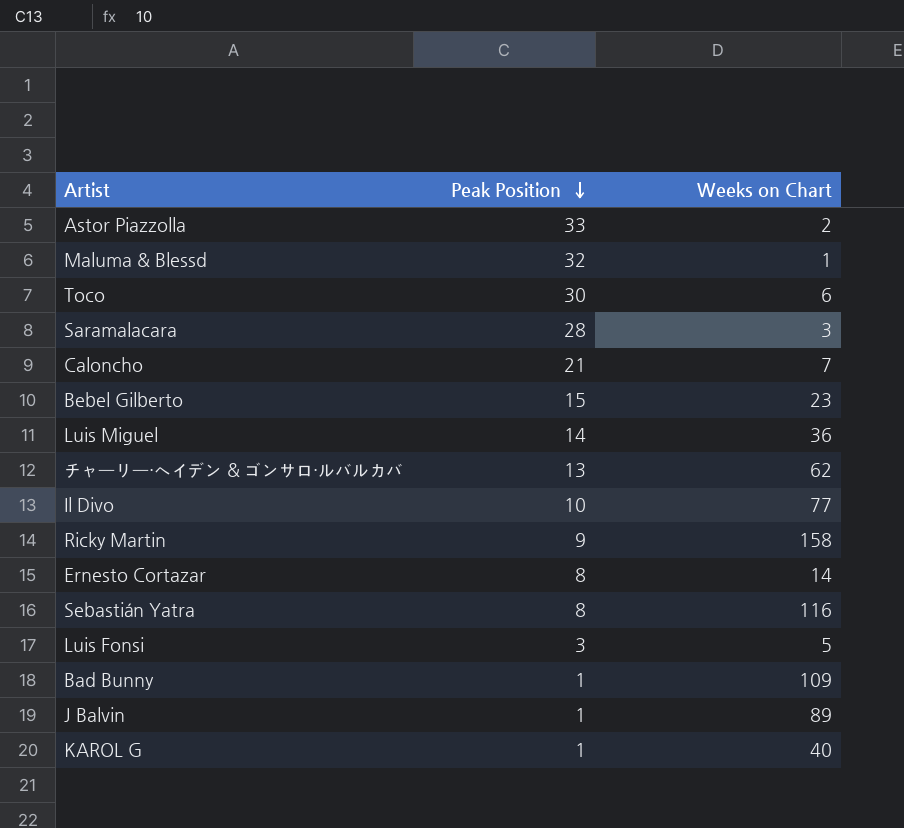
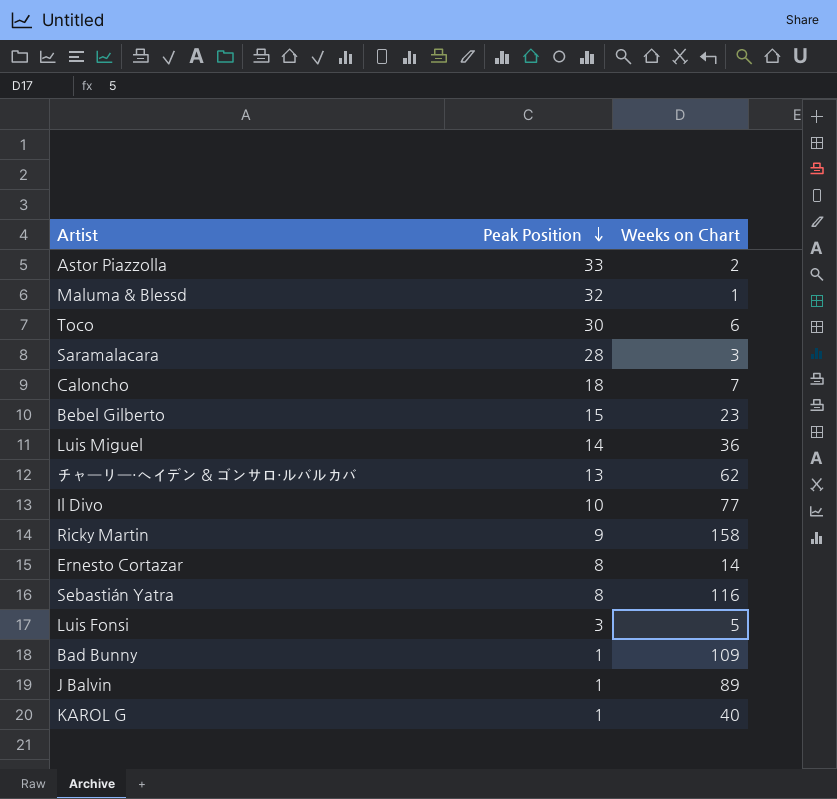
Caloncho | Peak Position: 21 -> 18

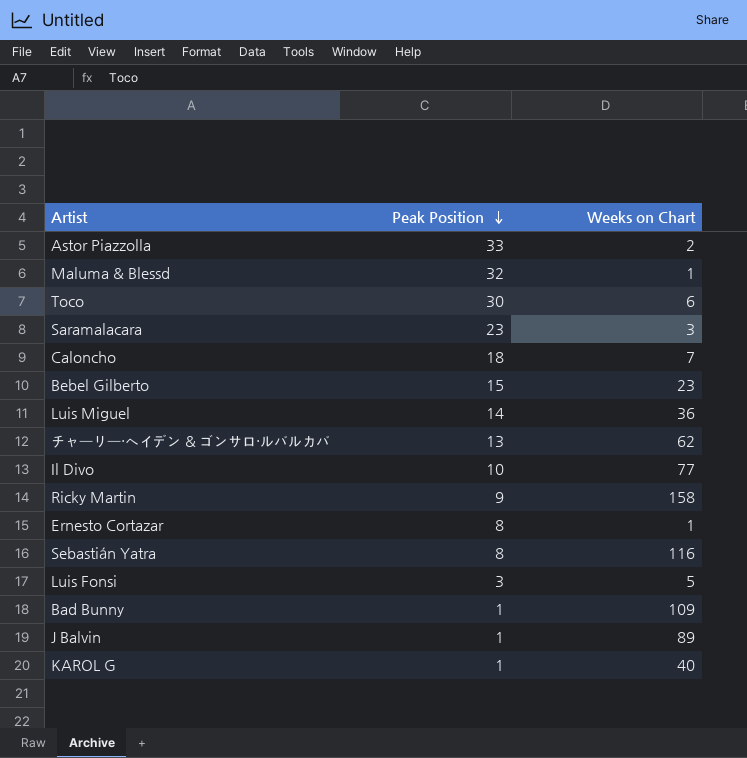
Saramalacara | Peak Position: 28 -> 23
Ernesto Cortazar | Weeks on Chart: 14 -> 1

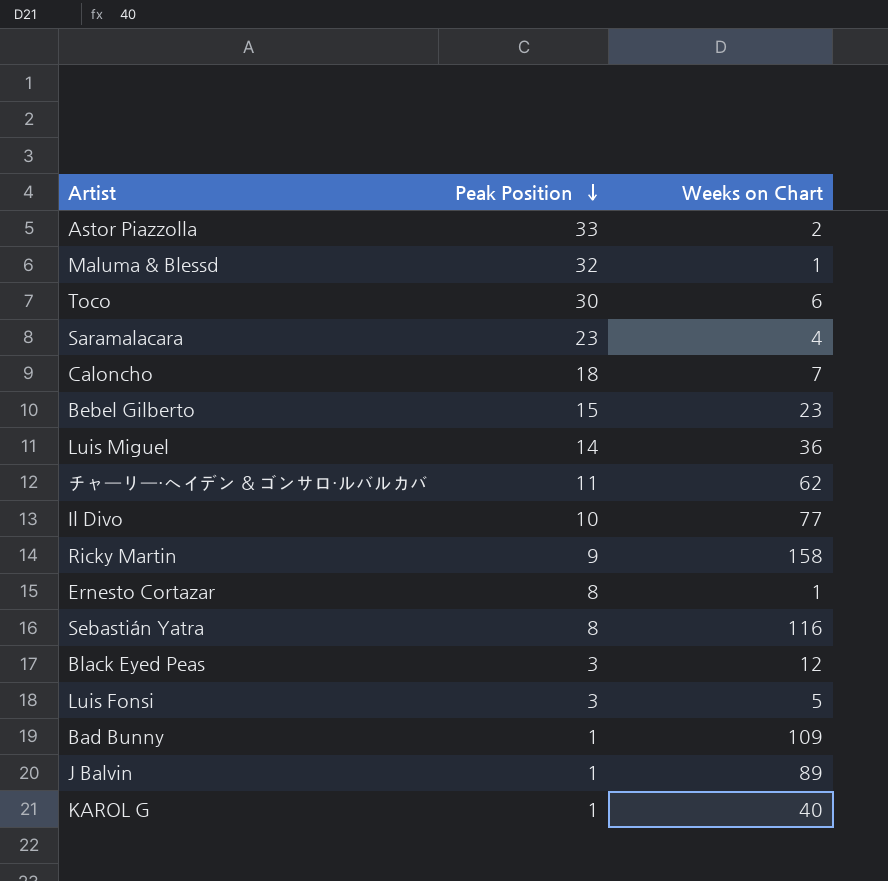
Saramalacara | Weeks on Chart: 3 -> 4
チャーリー・ヘイデン & ゴンサロ・ルバルカバ | Peak Position: 13 -> 11
row Black Eyed Peas: none -> 3 | 12

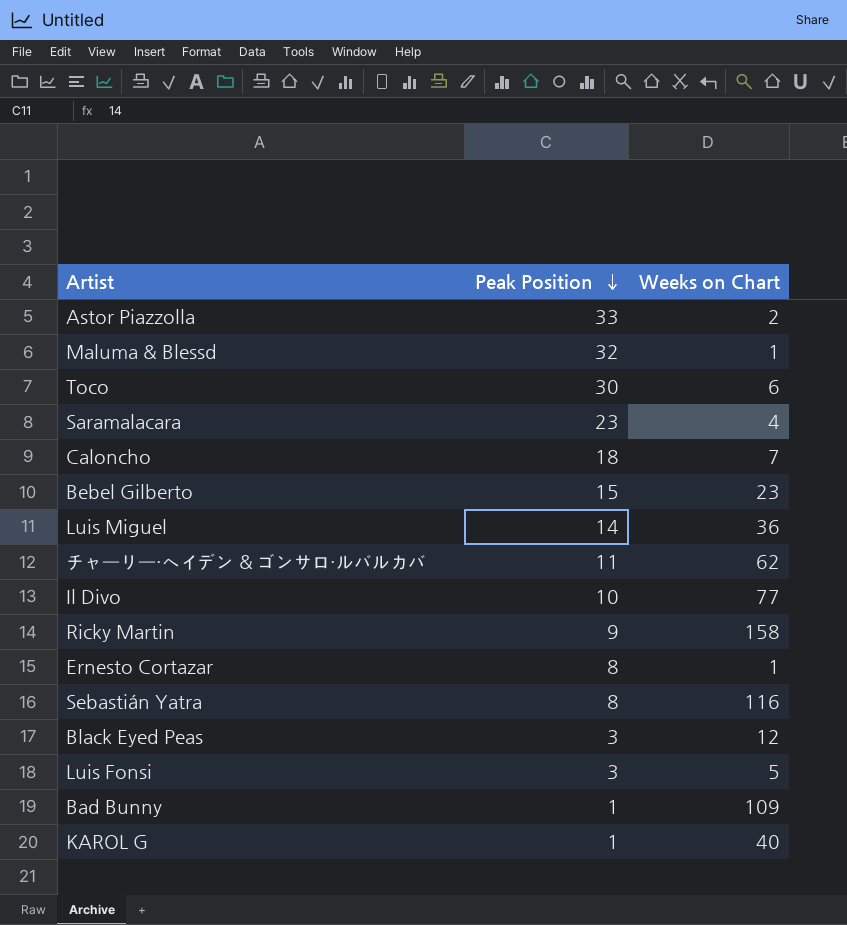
row J Balvin: 1 | 89 -> none

